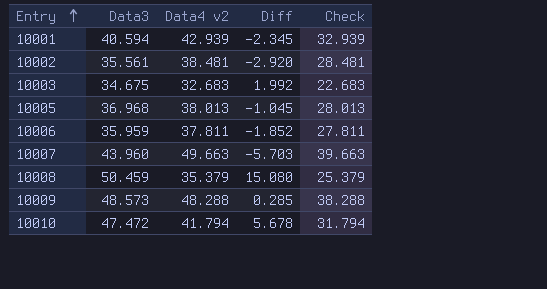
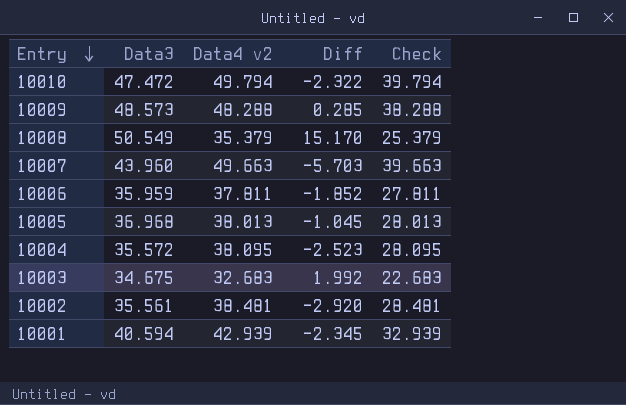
row order: Entry ascending -> Entry descending
10010 | Data4 v2: 41.794 -> 49.794
10010 | Diff: 5.678 -> -2.322
10010 | Check: 31.794 -> 39.794
10008 | Data3: 50.459 -> 50.549
10008 | Diff: 15.080 -> 15.170
row 10004: none -> 35.572 | 38.095 | -2.523 | 28.095

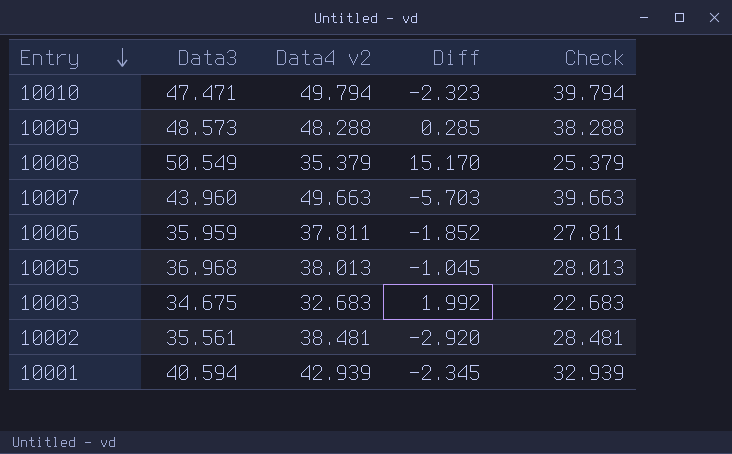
row 10004: 35.572 | 38.095 | -2.523 | 28.095 -> none
10010 | Data3: 47.472 -> 47.471
10010 | Diff: -2.322 -> -2.323

